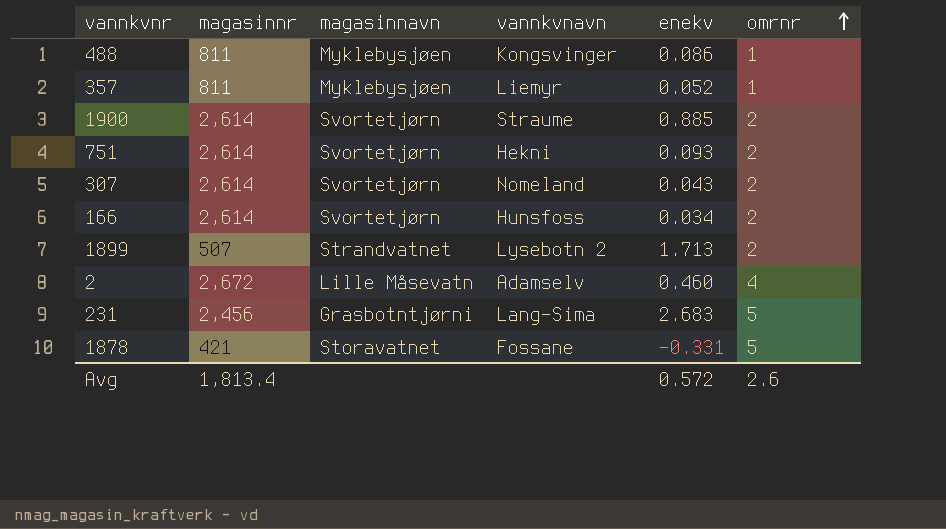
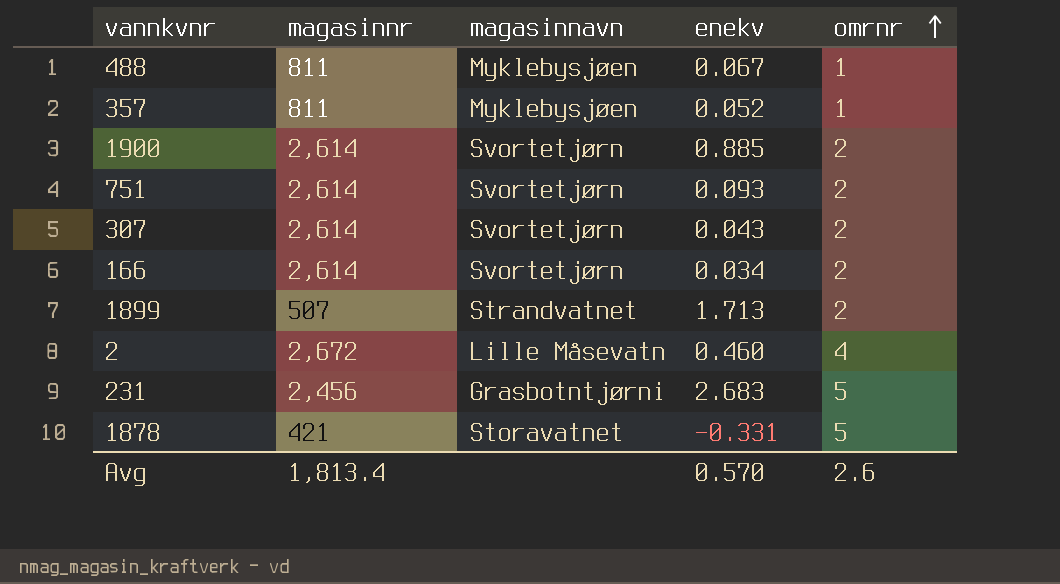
column vannkvnavn | position: 4 -> none
488 | enekv: 0.086 -> 0.067
Avg | enekv: 0.572 -> 0.570

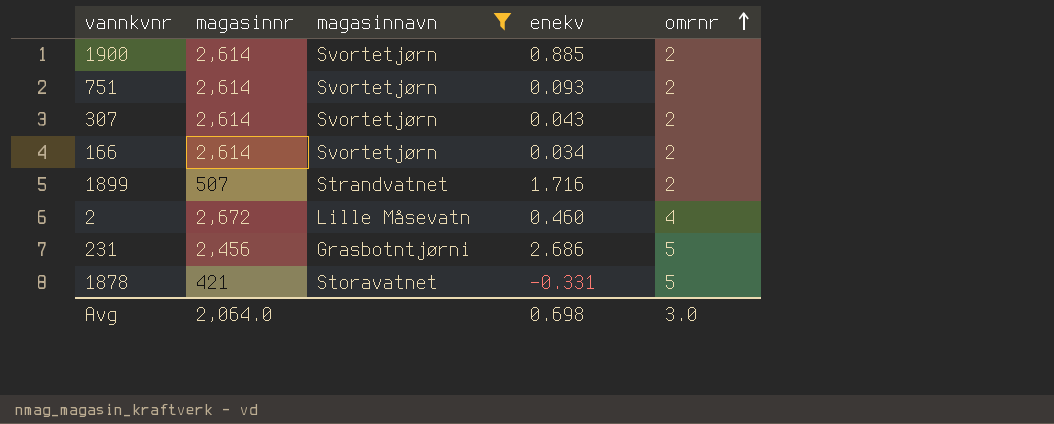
filter: none -> magasinnavn != Myklebysjøen
1899 | enekv: 1.713 -> 1.716
231 | enekv: 2.683 -> 2.686
Avg | magasinnr: 1,813.4 -> 2,064.0
Avg | enekv: 0.570 -> 0.698
Avg | omrnr: 2.6 -> 3.0

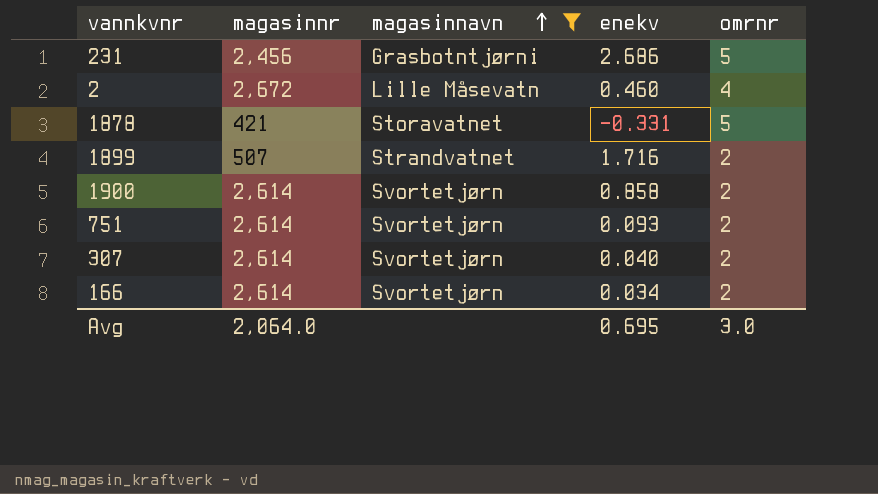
row order: omrnr ascending -> magasinnavn ascending
1900 | enekv: 0.885 -> 0.858
307 | enekv: 0.043 -> 0.040
Avg | enekv: 0.698 -> 0.695

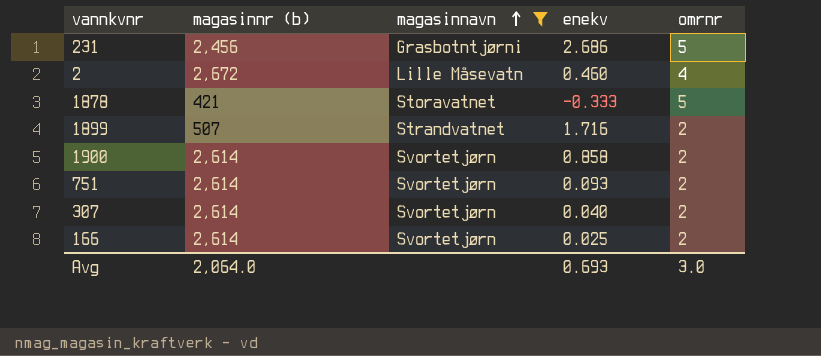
column name: magasinnr -> magasinnr (b)
1878 | enekv: -0.331 -> -0.333
166 | enekv: 0.034 -> 0.025
Avg | enekv: 0.695 -> 0.693

